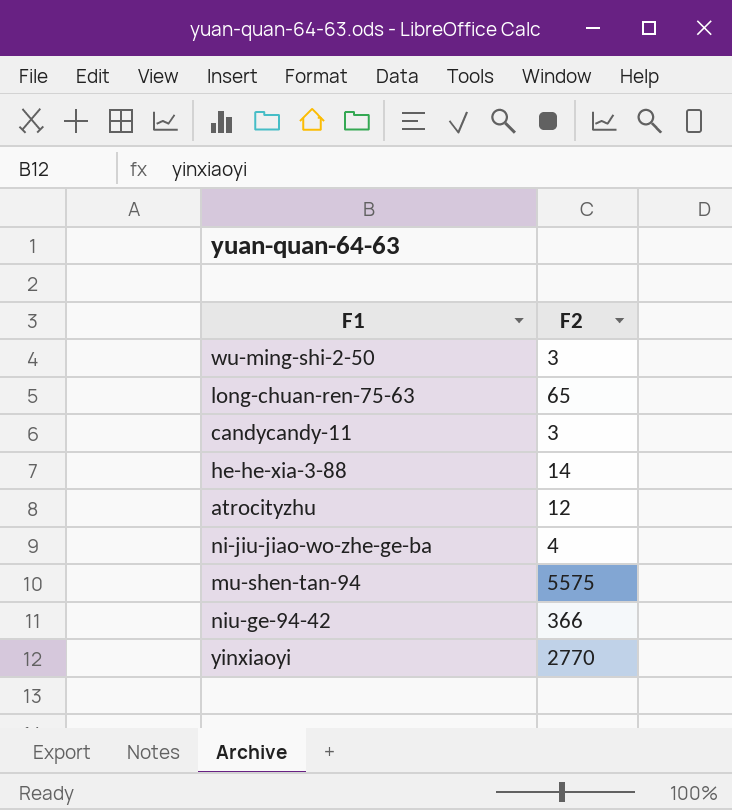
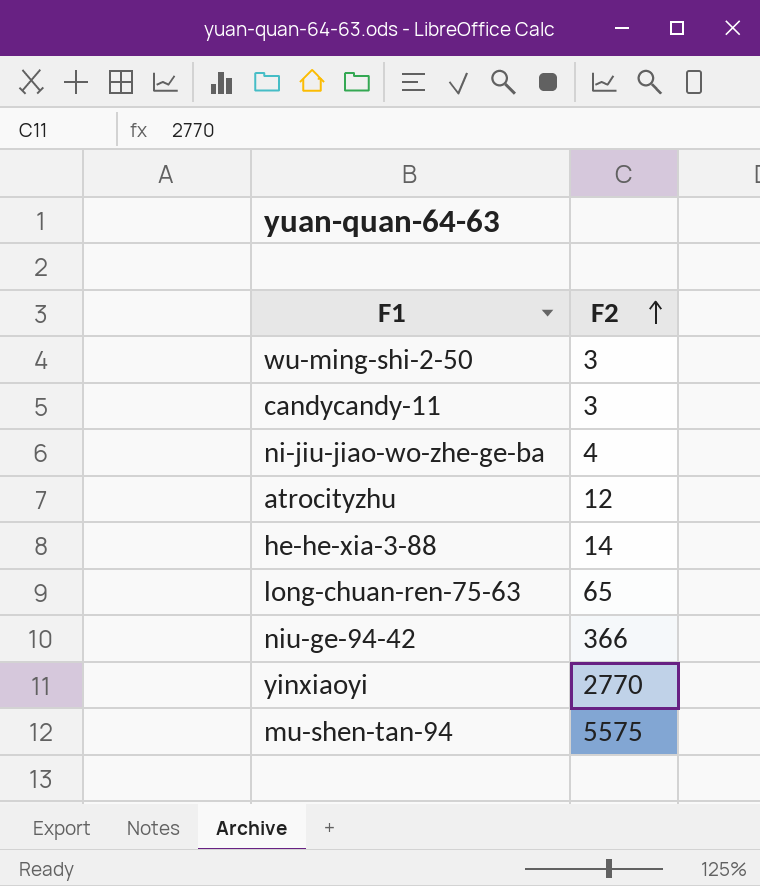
row order: none -> F2 ascending

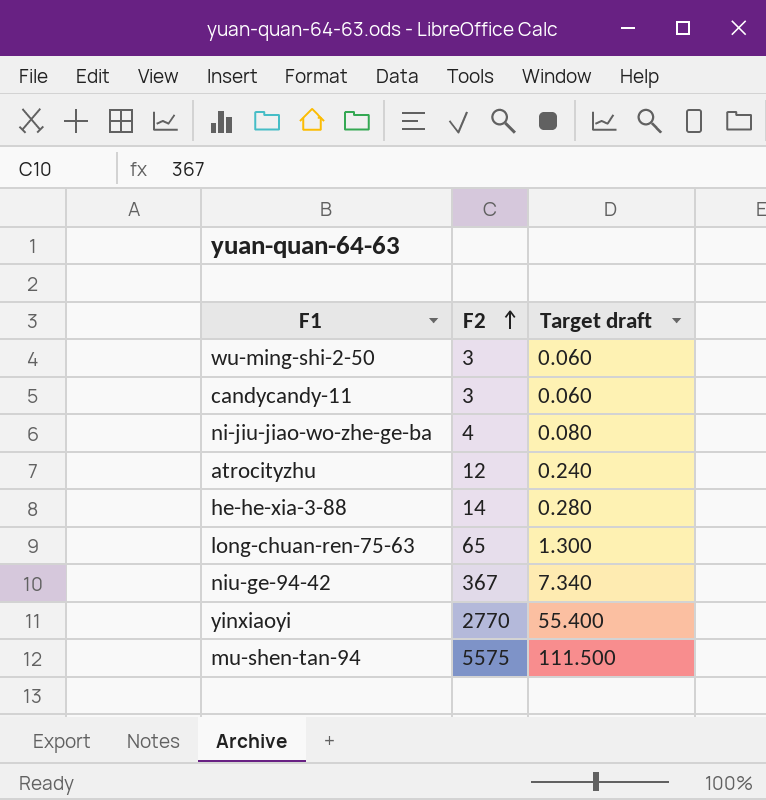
column Target draft | formula: none -> [F2] * 0.02
niu-ge-94-42 | F2: 366 -> 367

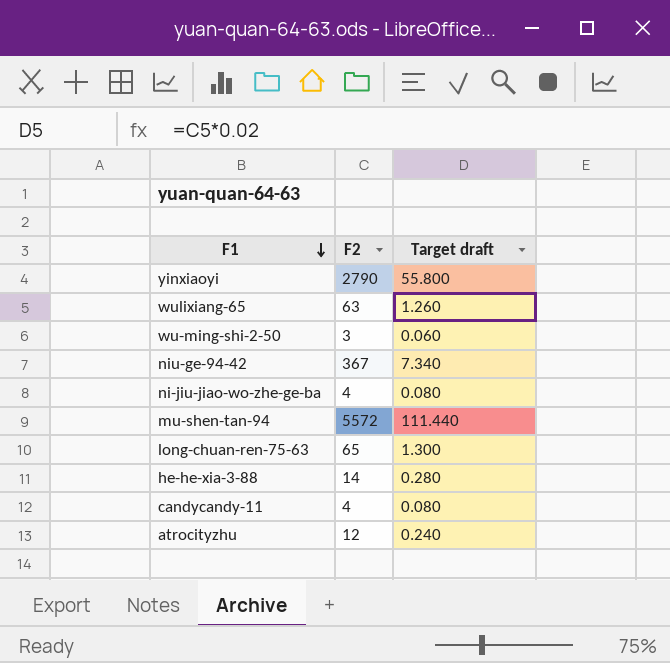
row order: F2 ascending -> F1 descending
yinxiaoyi | F2: 2770 -> 2790
yinxiaoyi | Target draft: 55.400 -> 55.800
row wulixiang-65: none -> 63 | 1.260
mu-shen-tan-94 | F2: 5575 -> 5572
mu-shen-tan-94 | Target draft: 111.500 -> 111.440
candycandy-11 | F2: 3 -> 4
candycandy-11 | Target draft: 0.060 -> 0.080

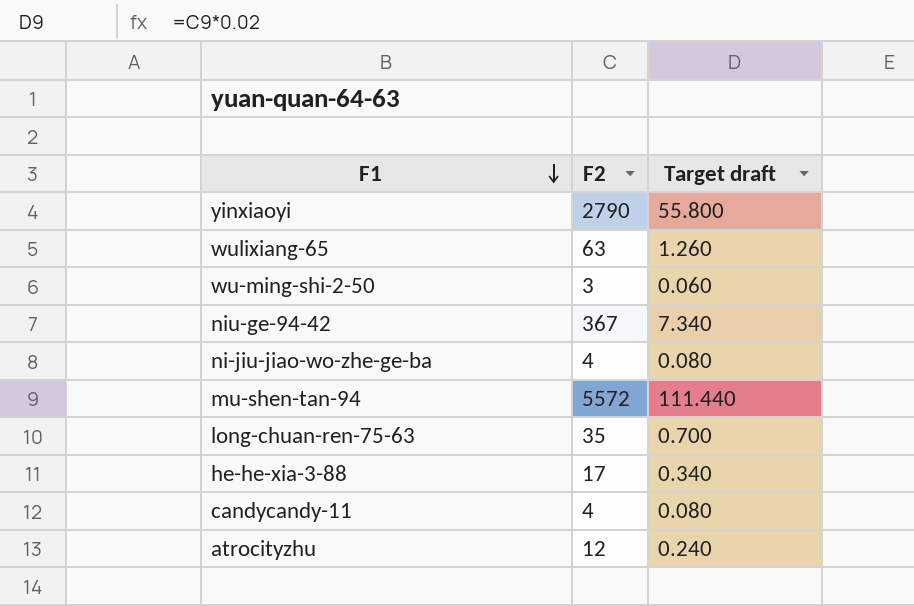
long-chuan-ren-75-63 | F2: 65 -> 35
long-chuan-ren-75-63 | Target draft: 1.300 -> 0.700
he-he-xia-3-88 | F2: 14 -> 17
he-he-xia-3-88 | Target draft: 0.280 -> 0.340

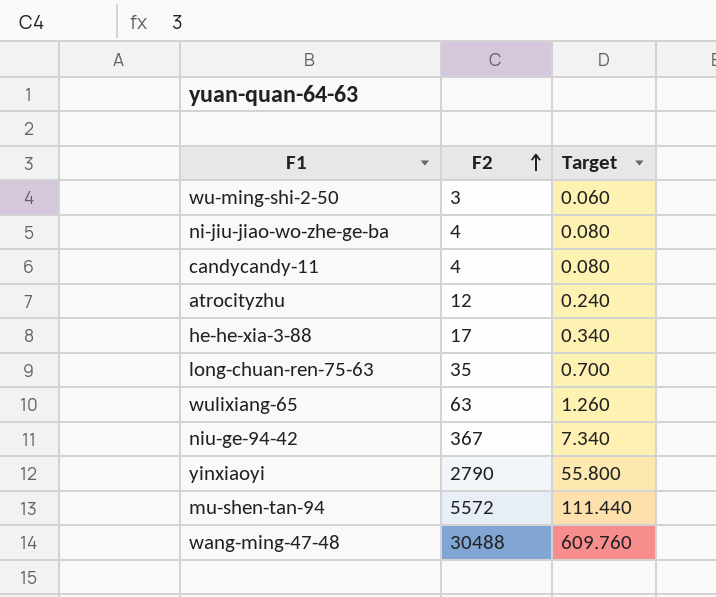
row order: F1 descending -> F2 ascending
column name: Target draft -> Target
row wang-ming-47-48: none -> 30488 | 609.760

